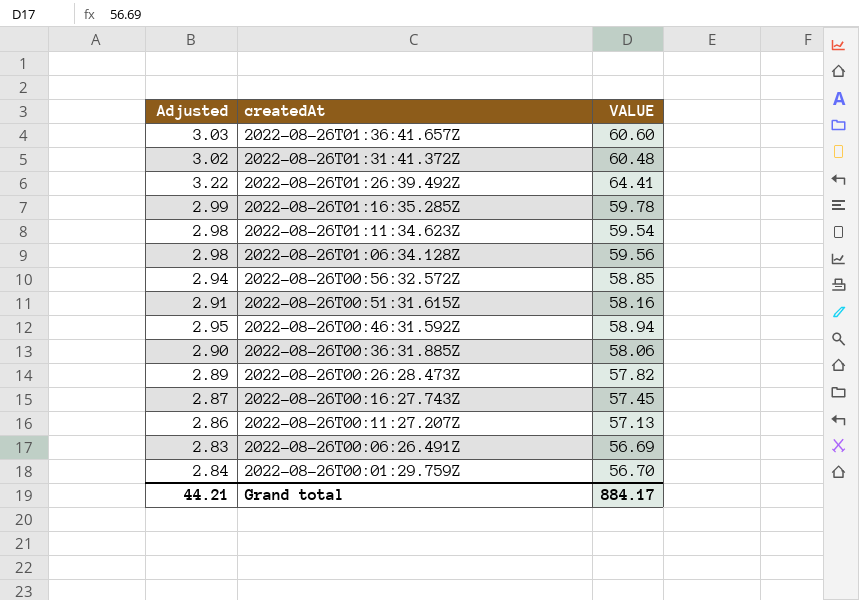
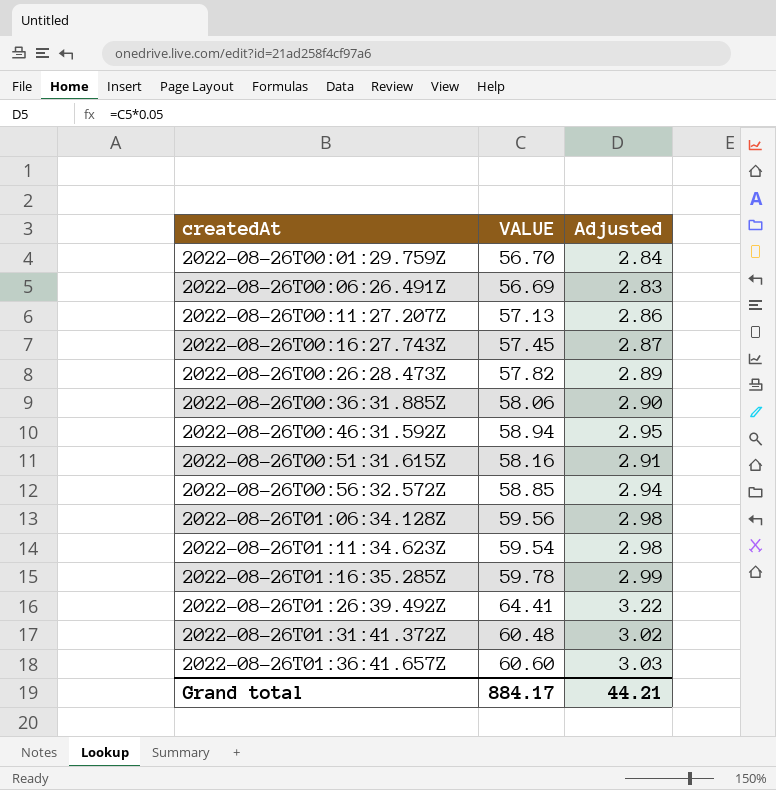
row order: createdAt descending -> createdAt ascending
column Adjusted | position: 1 -> 3

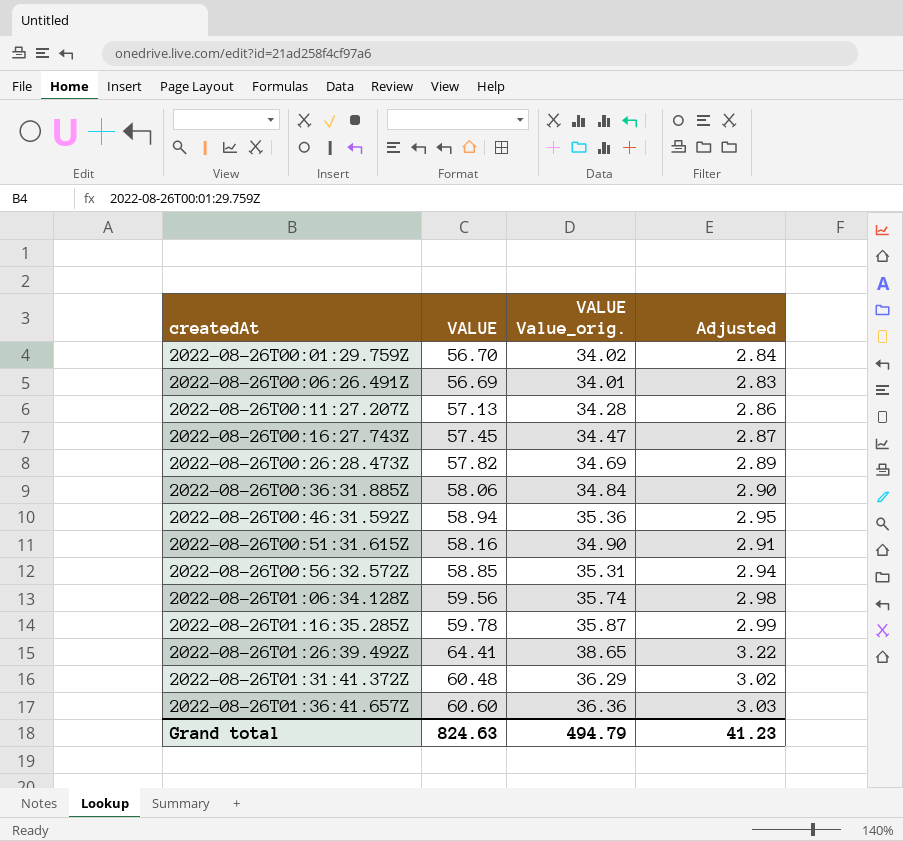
column VALUE Value_orig. | formula: none -> [VALUE] * 0.6
row 2022-08-26T01:11:34.623Z: 59.54 | 2.98 -> none
Grand total | VALUE: 884.17 -> 824.63
Grand total | Adjusted: 44.21 -> 41.23

